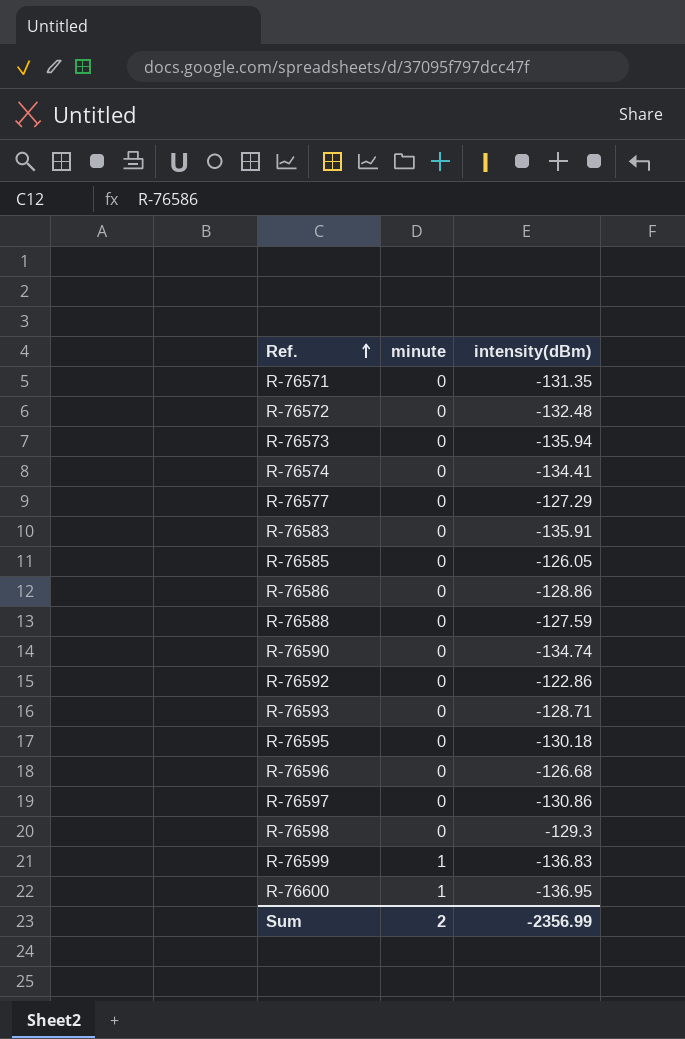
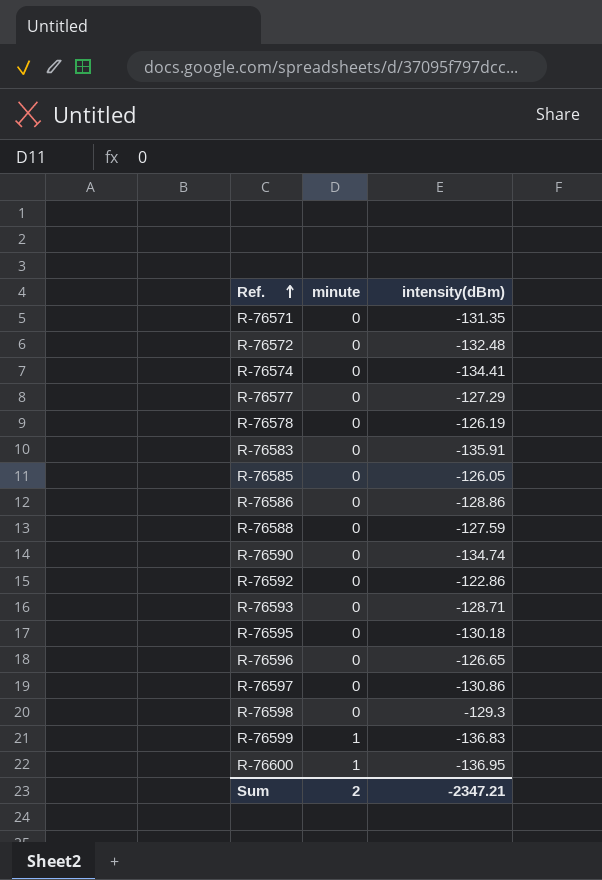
row R-76573: 0 | -135.94 -> none
row R-76578: none -> 0 | -126.19
R-76596 | intensity(dBm): -126.68 -> -126.65
Sum | intensity(dBm): -2356.99 -> -2347.21

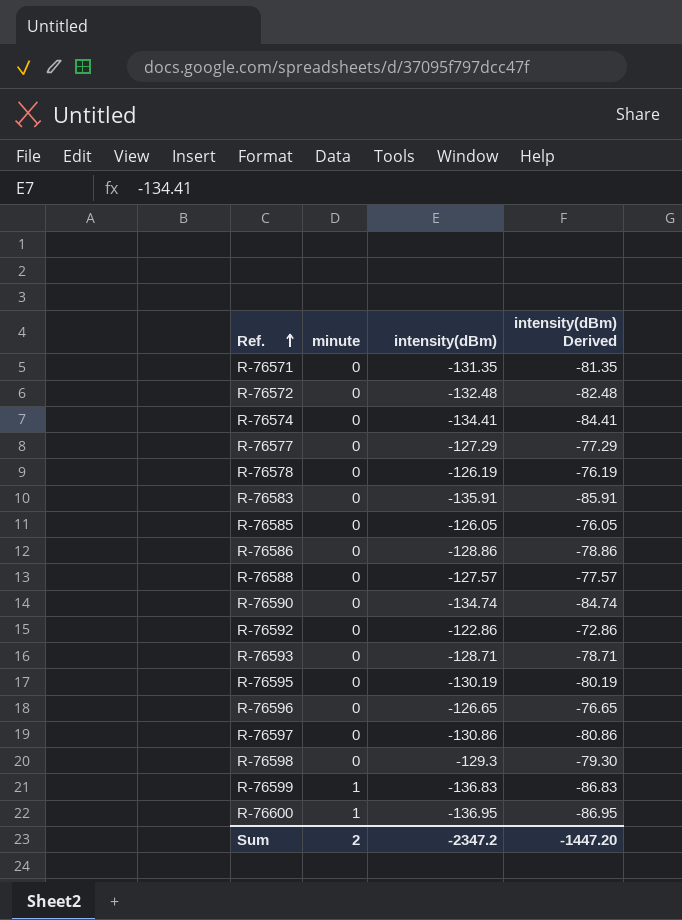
column intensity(dBm) Derived | formula: none -> [intensity(dBm)] + 50
R-76588 | intensity(dBm): -127.59 -> -127.57
R-76595 | intensity(dBm): -130.18 -> -130.19
Sum | intensity(dBm): -2347.21 -> -2347.2

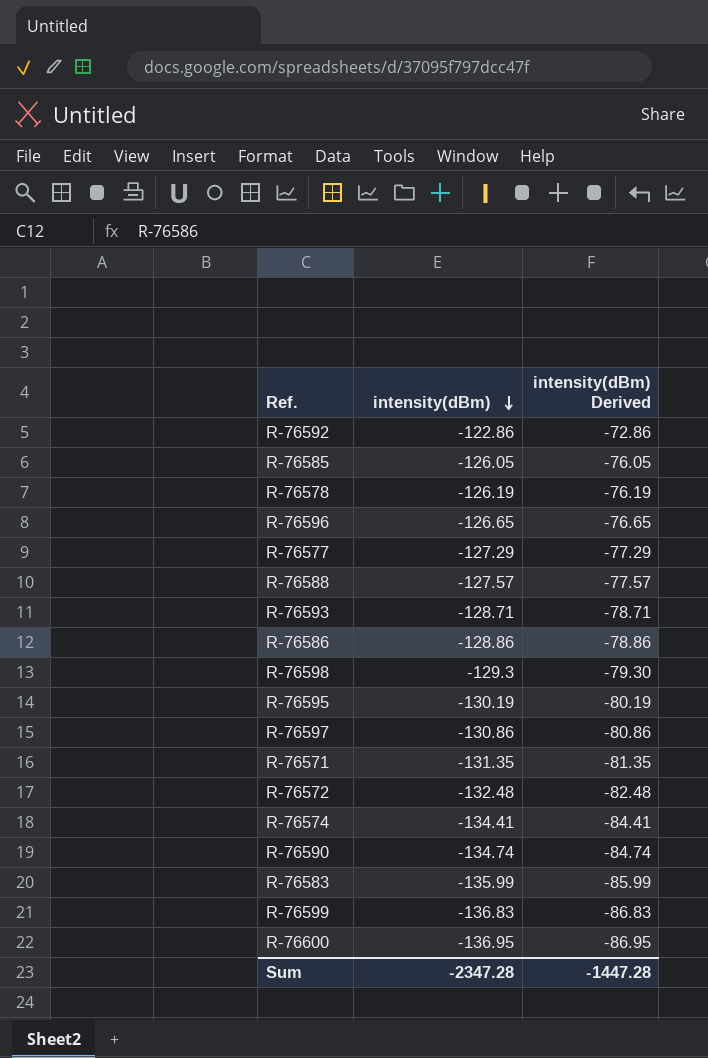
row order: Ref. ascending -> intensity(dBm) descending
column minute | position: 2 -> none
R-76583 | intensity(dBm): -135.91 -> -135.99
R-76583 | intensity(dBm) Derived: -85.91 -> -85.99
Sum | intensity(dBm): -2347.2 -> -2347.28
Sum | intensity(dBm) Derived: -1447.20 -> -1447.28

